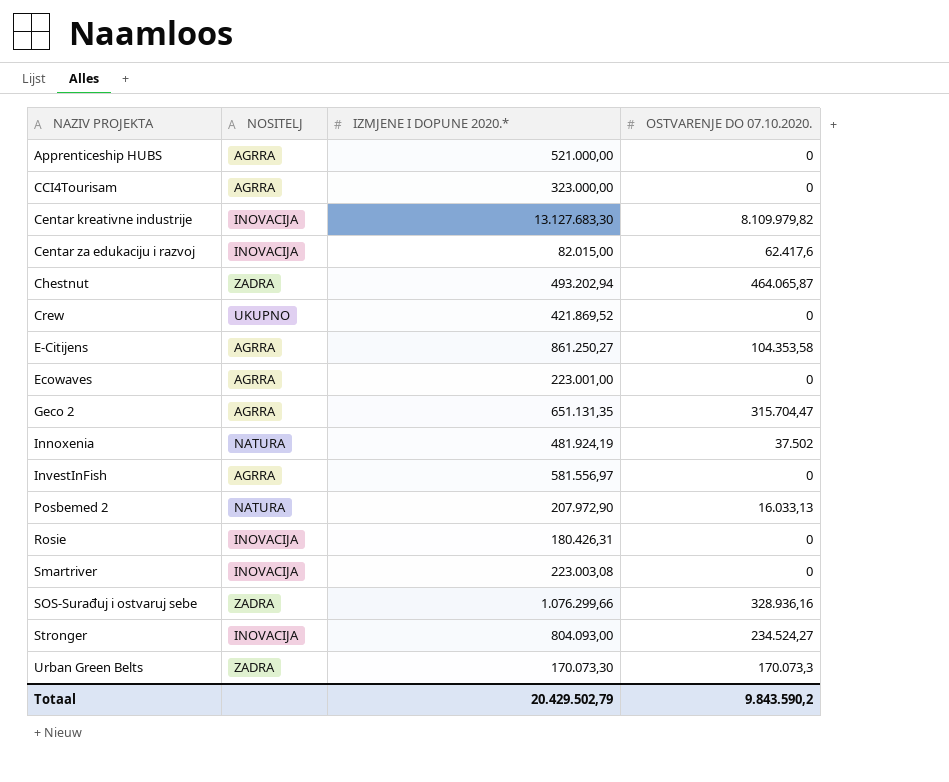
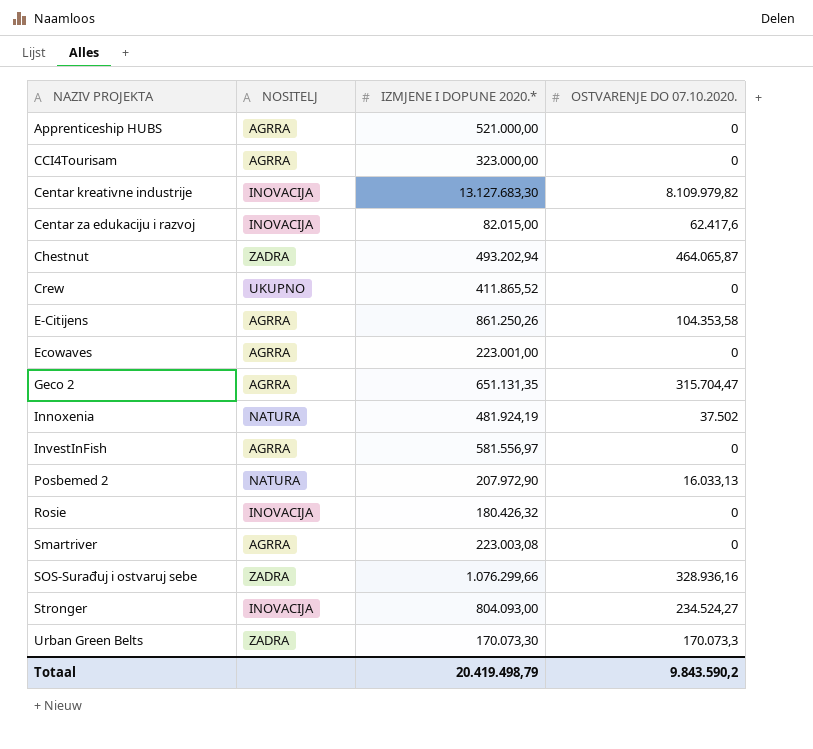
Crew | IZMJENE I DOPUNE 2020.*: 421.869,52 -> 411.865,52
E-Citijens | IZMJENE I DOPUNE 2020.*: 861.250,27 -> 861.250,26
Rosie | IZMJENE I DOPUNE 2020.*: 180.426,31 -> 180.426,32
Smartriver | NOSITELJ: INOVACIJA -> AGRRA
Totaal | IZMJENE I DOPUNE 2020.*: 20.429.502,79 -> 20.419.498,79

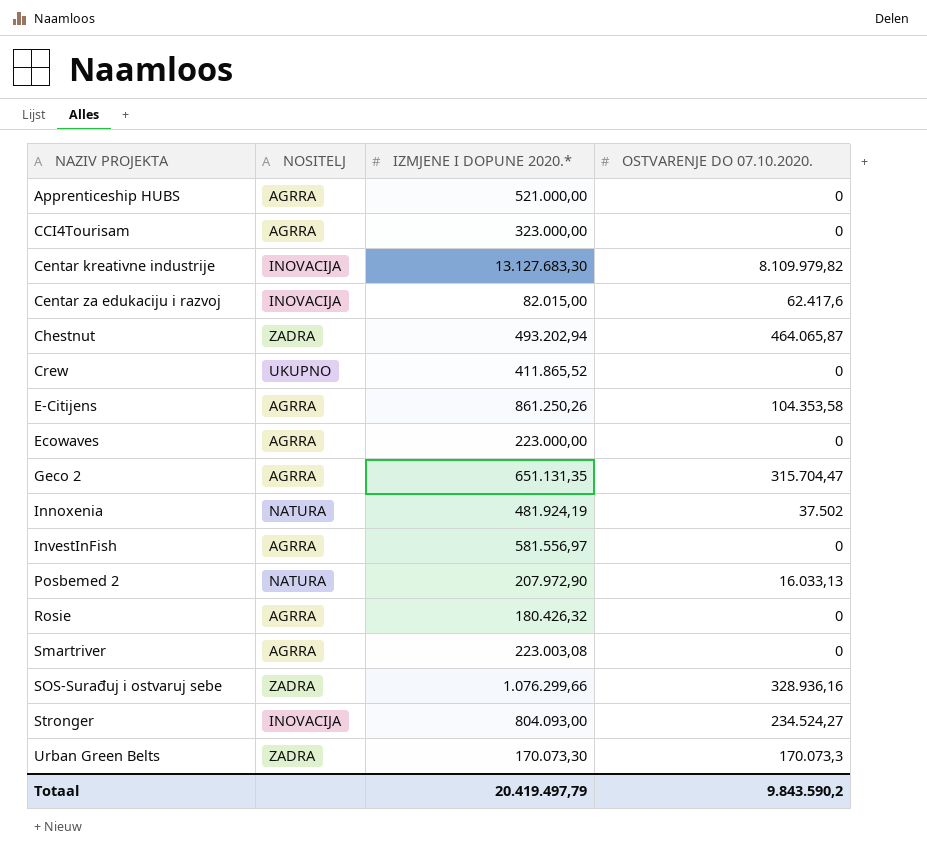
Ecowaves | IZMJENE I DOPUNE 2020.*: 223.001,00 -> 223.000,00
Rosie | NOSITELJ: INOVACIJA -> AGRRA
Totaal | IZMJENE I DOPUNE 2020.*: 20.419.498,79 -> 20.419.497,79

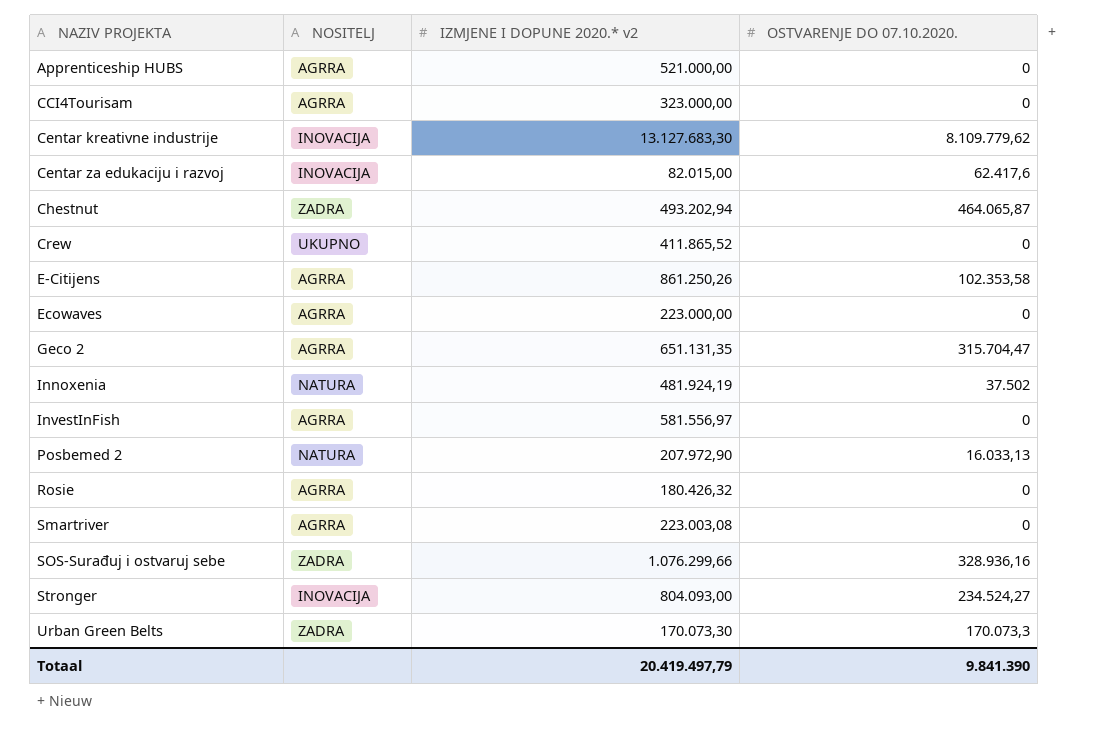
column name: IZMJENE I DOPUNE 2020.* -> IZMJENE I DOPUNE 2020.* v2
Centar kreativne industrije | OSTVARENJE DO 07.10.2020.: 8.109.979,82 -> 8.109.779,62
E-Citijens | OSTVARENJE DO 07.10.2020.: 104.353,58 -> 102.353,58
Totaal | OSTVARENJE DO 07.10.2020.: 9.843.590,2 -> 9.841.390

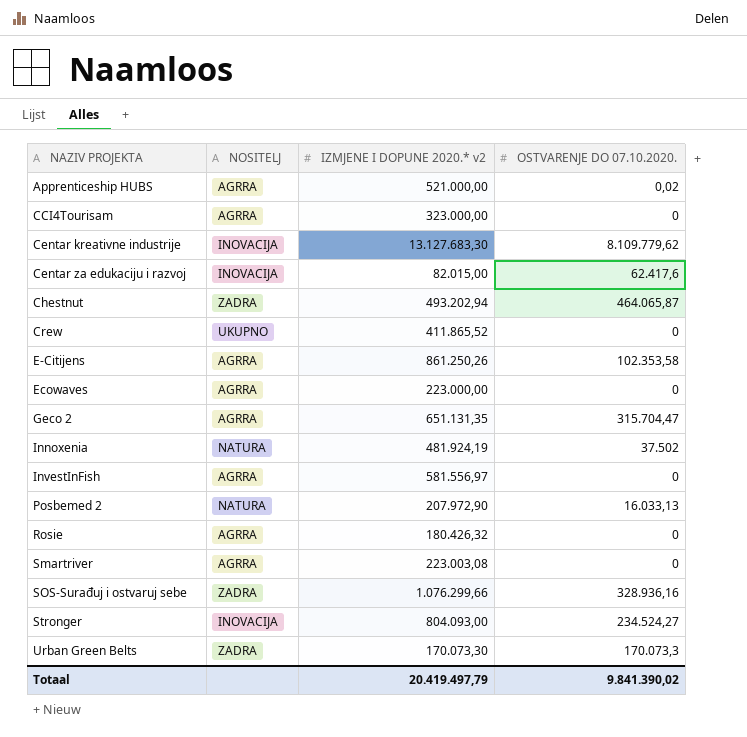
Apprenticeship HUBS | OSTVARENJE DO 07.10.2020.: 0 -> 0,02
Totaal | OSTVARENJE DO 07.10.2020.: 9.841.390 -> 9.841.390,02

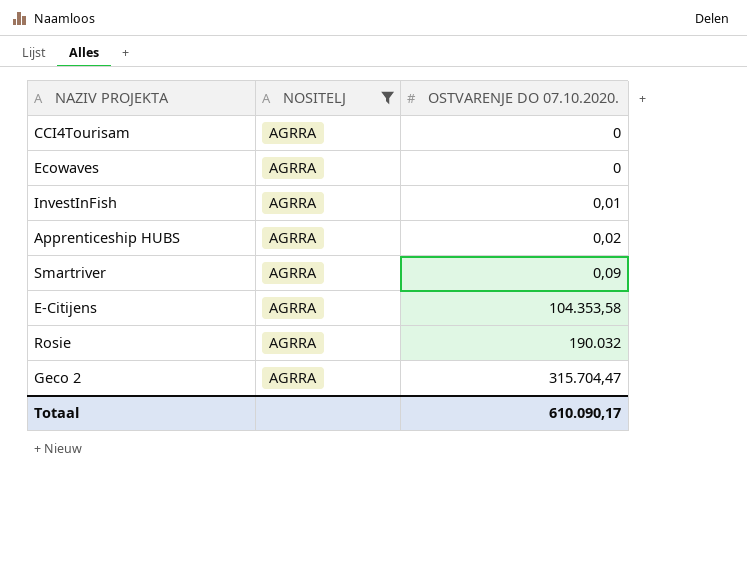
filter: none -> NOSITELJ = AGRRA
row order: NAZIV PROJEKTA ascending -> OSTVARENJE DO 07.10.2020. ascending
column IZMJENE I DOPUNE 2020.* v2 | position: 3 -> none
InvestInFish | OSTVARENJE DO 07.10.2020.: 0 -> 0,01
Smartriver | OSTVARENJE DO 07.10.2020.: 0 -> 0,09
E-Citijens | OSTVARENJE DO 07.10.2020.: 102.353,58 -> 104.353,58
Rosie | OSTVARENJE DO 07.10.2020.: 0 -> 190.032
Totaal | OSTVARENJE DO 07.10.2020.: 9.841.390,02 -> 610.090,17

